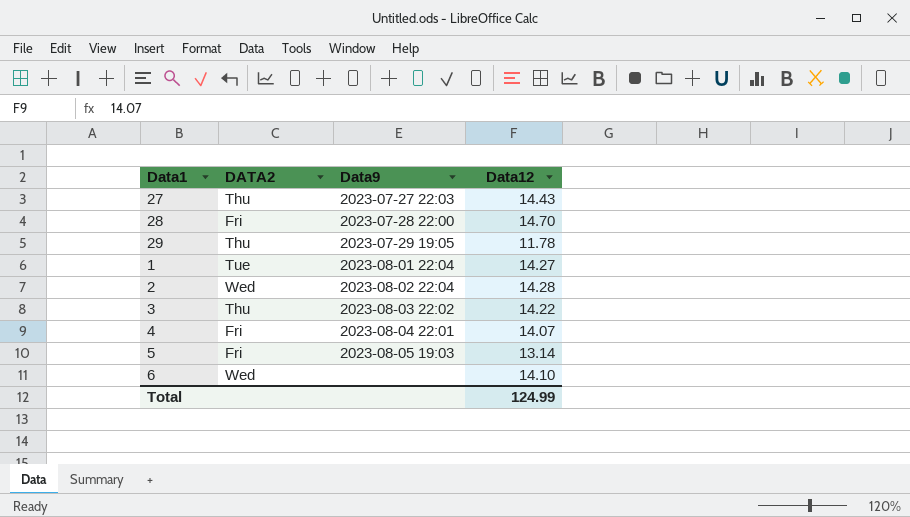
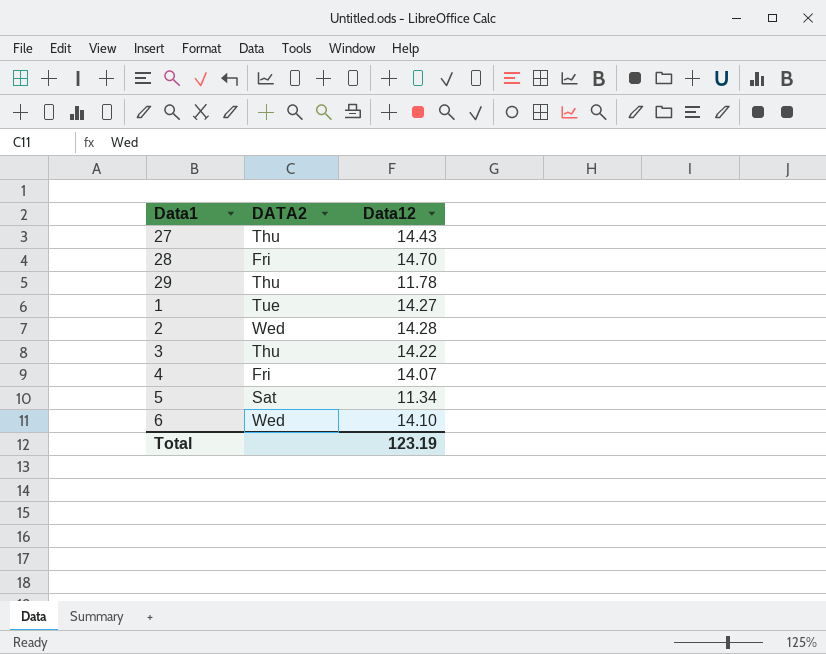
column Data9 | position: 3 -> none
5 | DATA2: Fri -> Sat
5 | Data12: 13.14 -> 11.34
Total | Data12: 124.99 -> 123.19

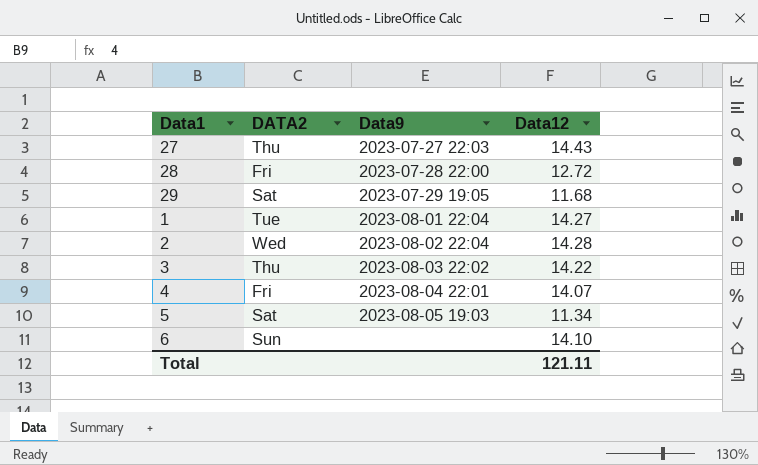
column Data9 | position: none -> 3
28 | Data12: 14.70 -> 12.72
29 | DATA2: Thu -> Sat
29 | Data12: 11.78 -> 11.68
6 | DATA2: Wed -> Sun
Total | Data12: 123.19 -> 121.11

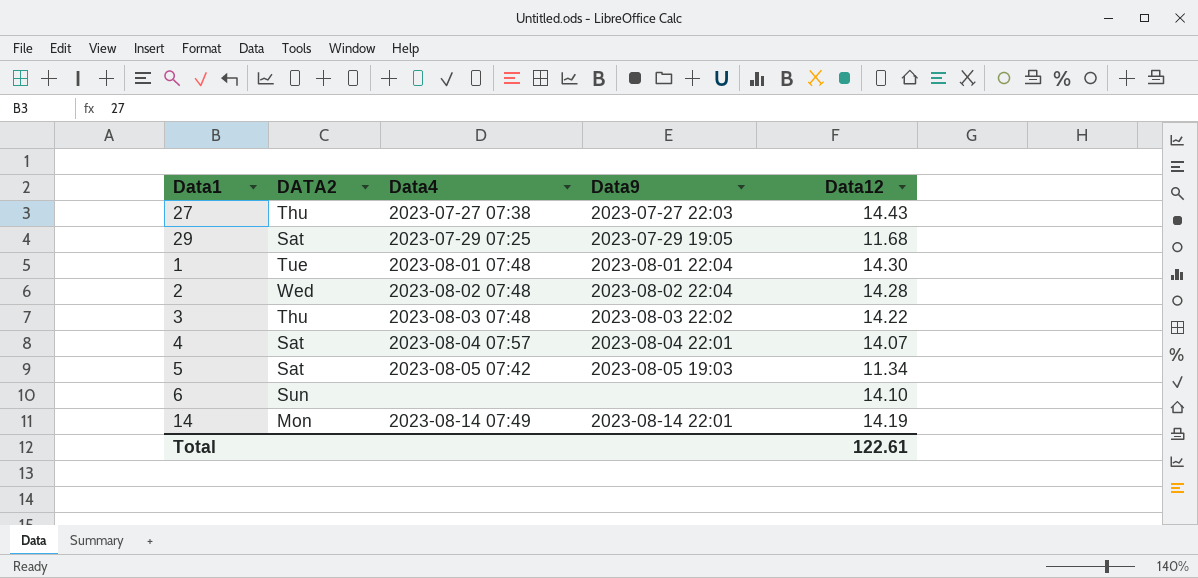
column Data4 | position: none -> 3
row 28: Fri | 2023-07-28 22:00 | 12.72 -> none
1 | Data12: 14.27 -> 14.30
4 | DATA2: Fri -> Sat
row 14: none -> Mon | 2023-08-14 07:49 | 2023-08-14 22:01 | 14.19
Total | Data12: 121.11 -> 122.61

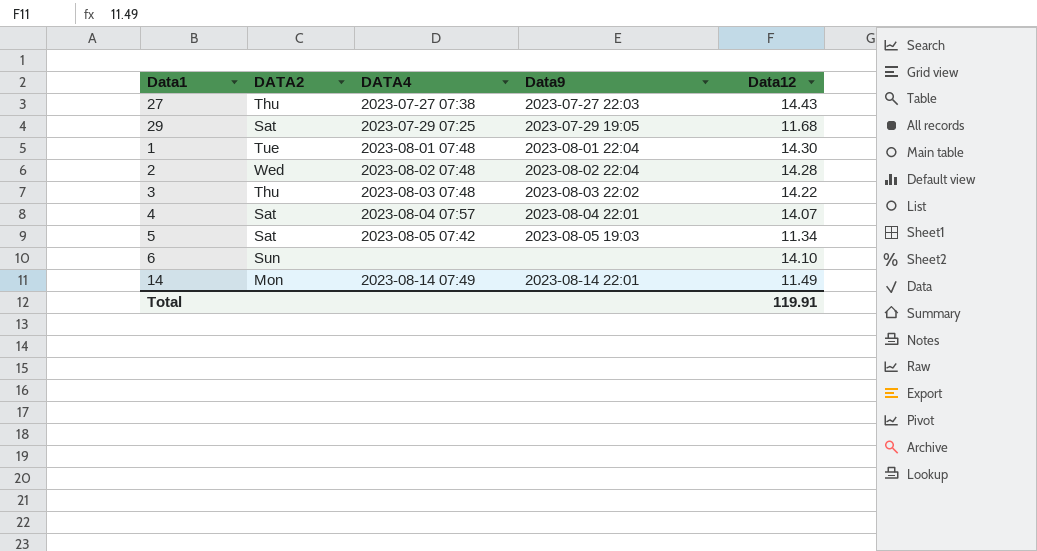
column name: Data4 -> DATA4
14 | Data12: 14.19 -> 11.49
Total | Data12: 122.61 -> 119.91

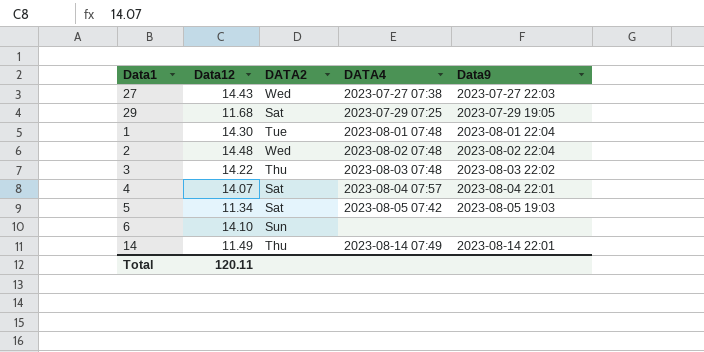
column Data12 | position: 5 -> 2
27 | DATA2: Thu -> Wed
2 | Data12: 14.28 -> 14.48
14 | DATA2: Mon -> Thu
Total | Data12: 119.91 -> 120.11

